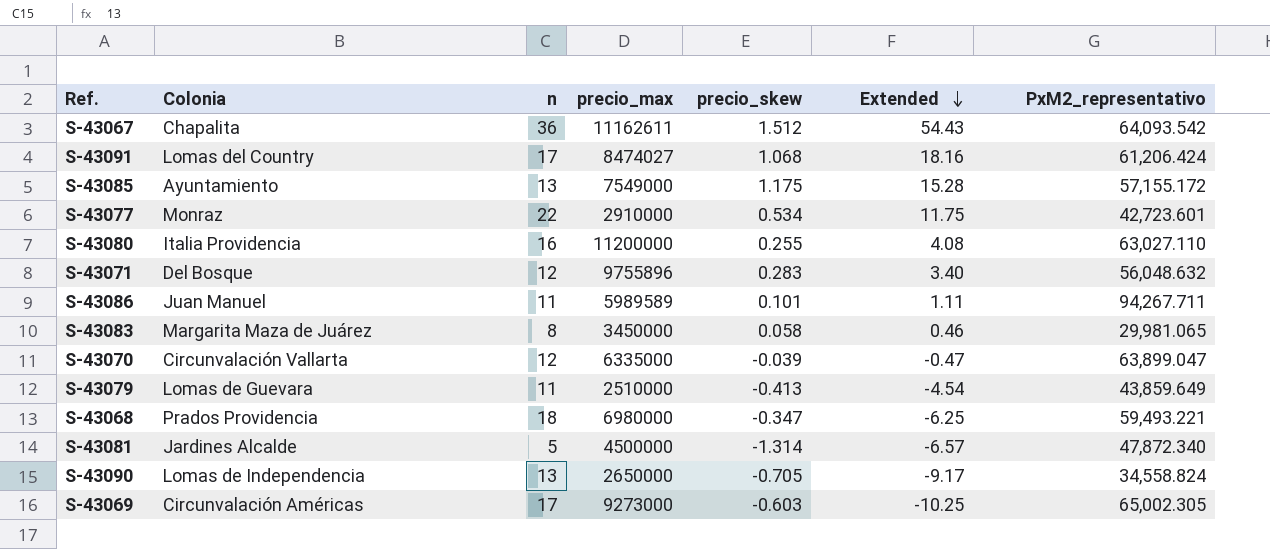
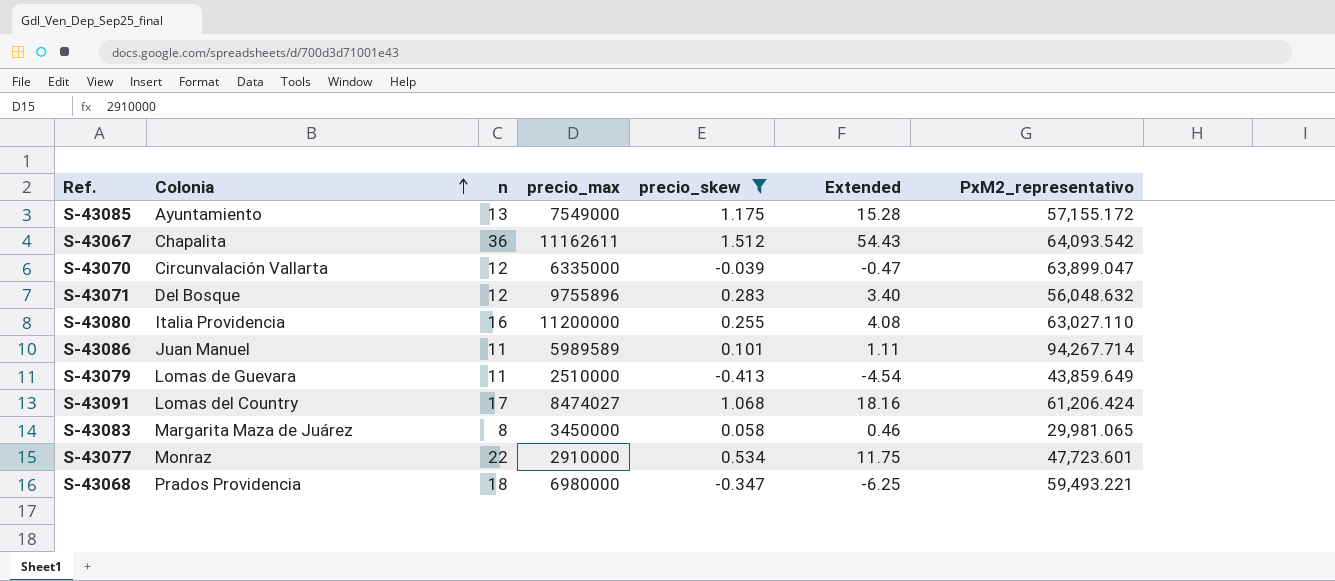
filter: none -> precio_skew >= -0.413
row order: Extended descending -> Colonia ascending
S-43086 | PxM2_representativo: 94,267.711 -> 94,267.714
S-43077 | PxM2_representativo: 42,723.601 -> 47,723.601

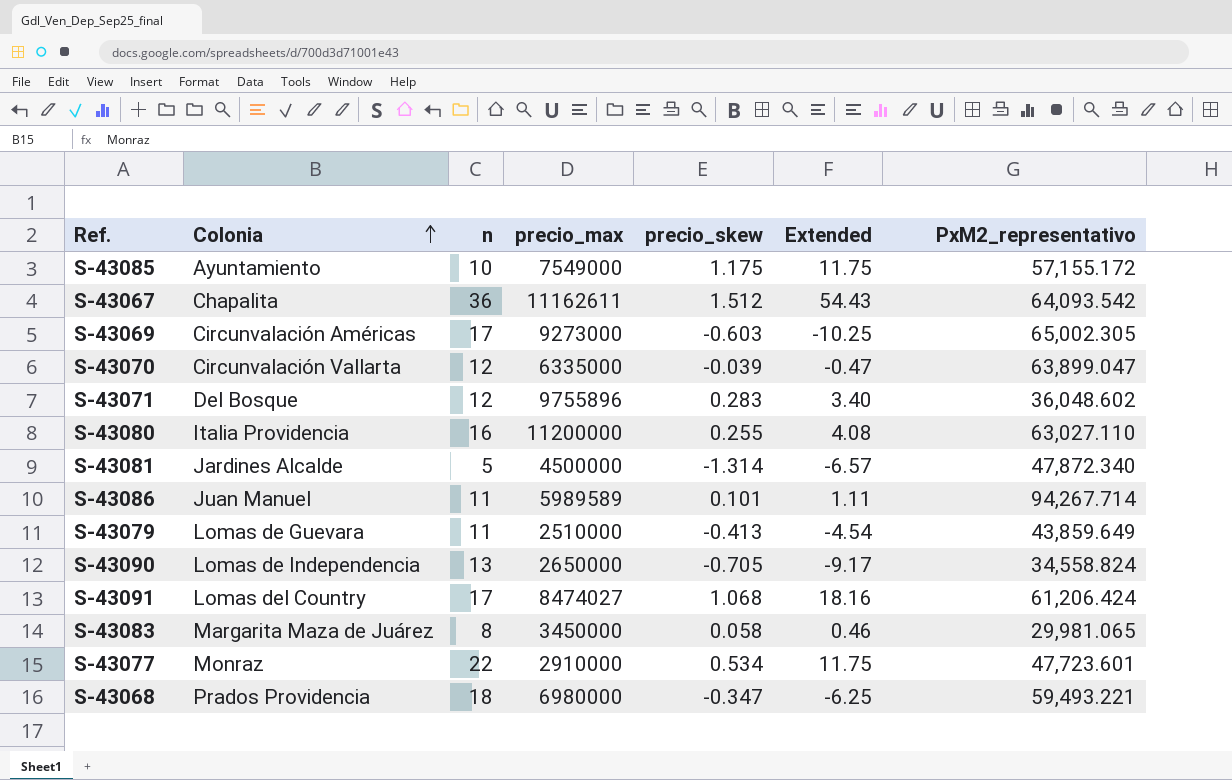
filter: precio_skew >= -0.413 -> none
S-43085 | n: 13 -> 10
S-43085 | Extended: 15.28 -> 11.75
S-43071 | PxM2_representativo: 56,048.632 -> 36,048.602

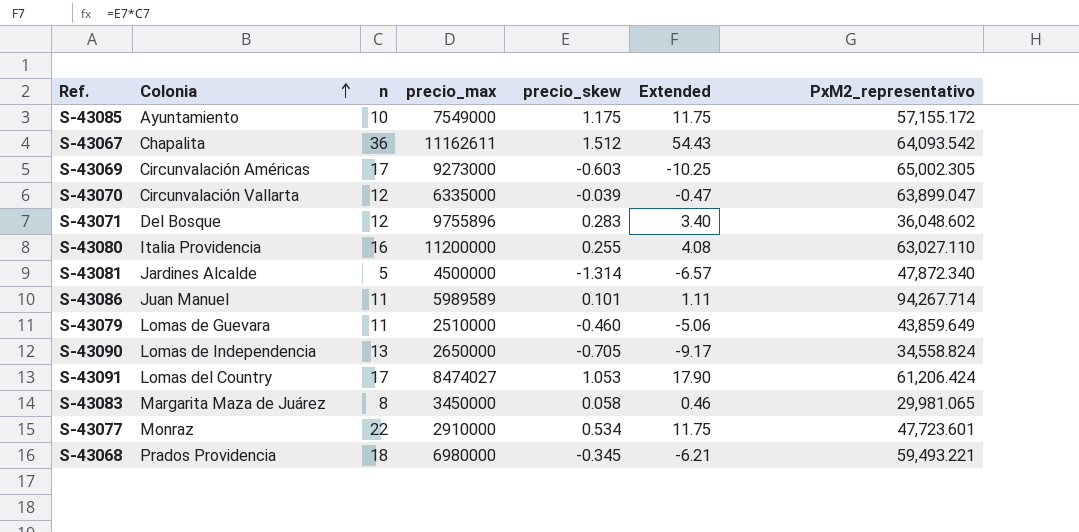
S-43079 | precio_skew: -0.413 -> -0.460
S-43079 | Extended: -4.54 -> -5.06
S-43091 | precio_skew: 1.068 -> 1.053
S-43091 | Extended: 18.16 -> 17.90
S-43068 | precio_skew: -0.347 -> -0.345
S-43068 | Extended: -6.25 -> -6.21

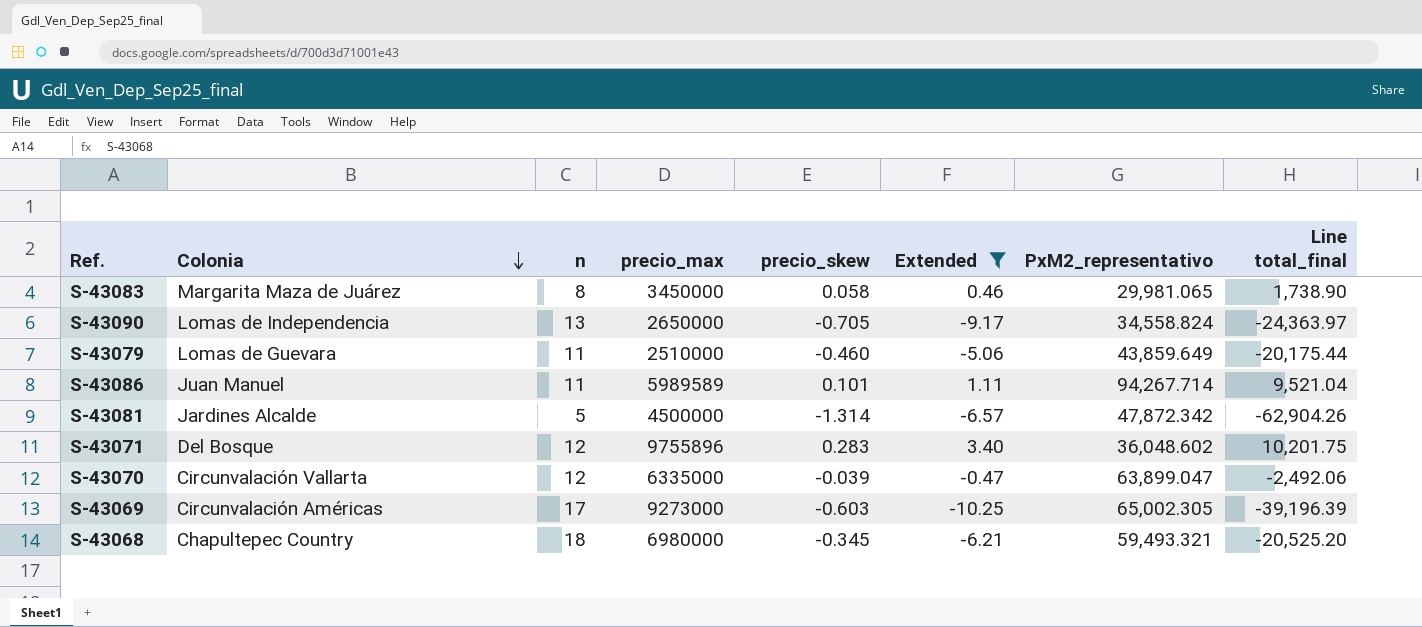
filter: none -> Extended <= 3.40
row order: Colonia ascending -> Colonia descending
column Line total_final | formula: none -> [precio_skew] * [PxM2_representativo]
S-43081 | PxM2_representativo: 47,872.340 -> 47,872.342
S-43068 | Colonia: Prados Providencia -> Chapultepec Country
S-43068 | PxM2_representativo: 59,493.221 -> 59,493.321

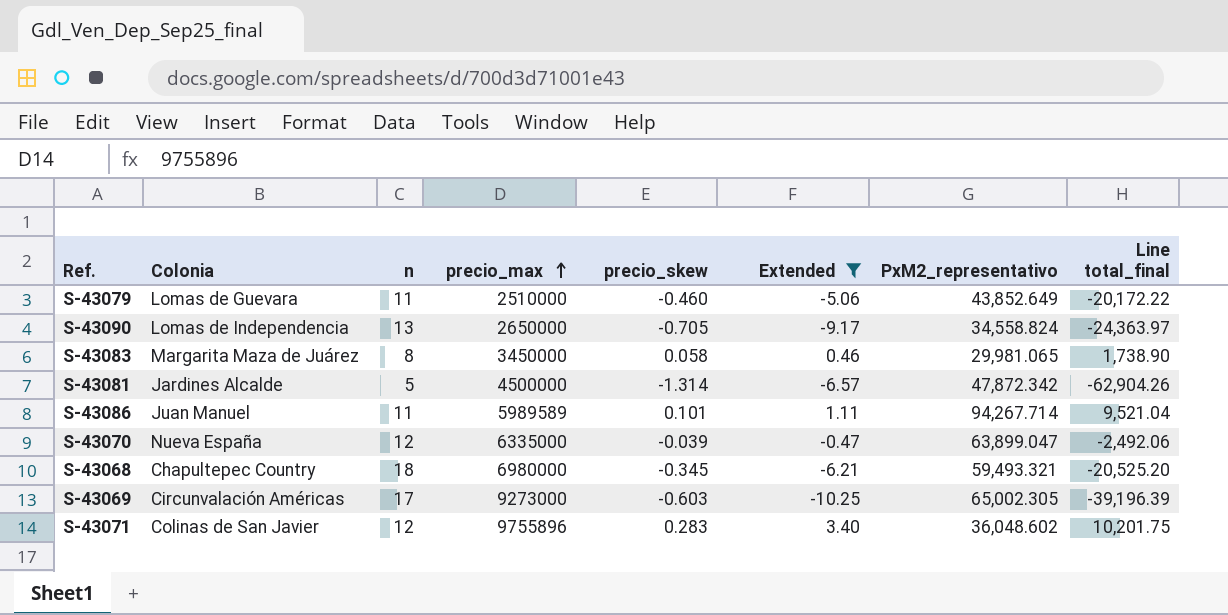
row order: Colonia descending -> precio_max ascending
S-43079 | PxM2_representativo: 43,859.649 -> 43,852.649
S-43079 | Line total_final: -20,175.44 -> -20,172.22
S-43070 | Colonia: Circunvalación Vallarta -> Nueva España
S-43071 | Colonia: Del Bosque -> Colinas de San Javier

